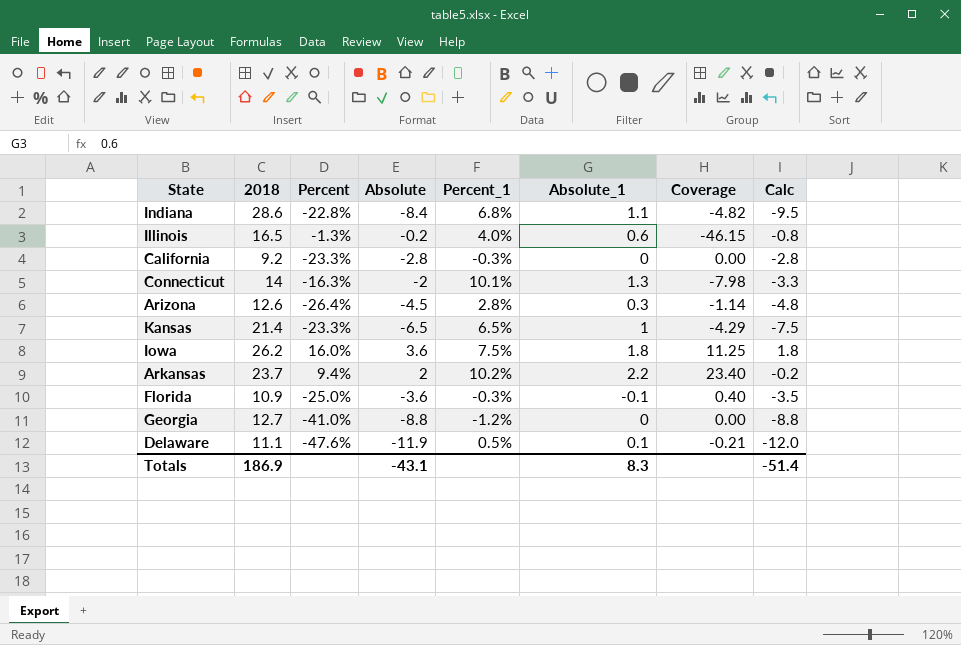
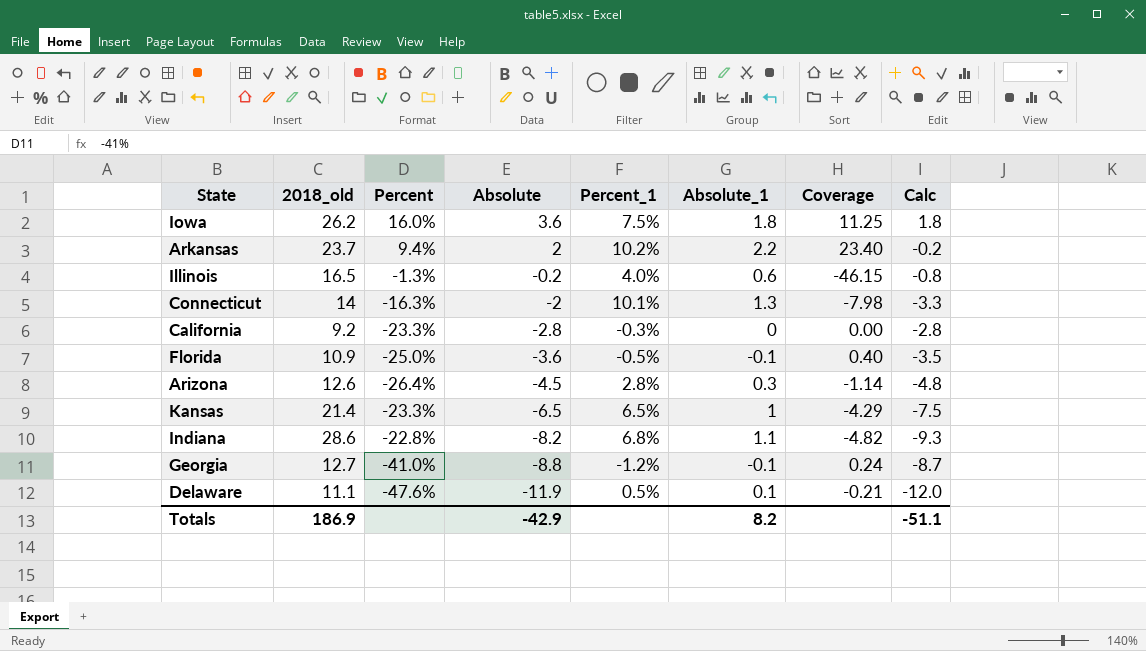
row order: none -> Absolute descending
column name: 2018 -> 2018_old
Florida | Percent_1: -0.3% -> -0.5%
Indiana | Absolute: -8.4 -> -8.2
Indiana | Calc: -9.5 -> -9.3
Georgia | Absolute_1: 0 -> -0.1
Georgia | Coverage: 0.00 -> 0.24
Georgia | Calc: -8.8 -> -8.7
Totals | Absolute: -43.1 -> -42.9
Totals | Absolute_1: 8.3 -> 8.2
Totals | Calc: -51.4 -> -51.1

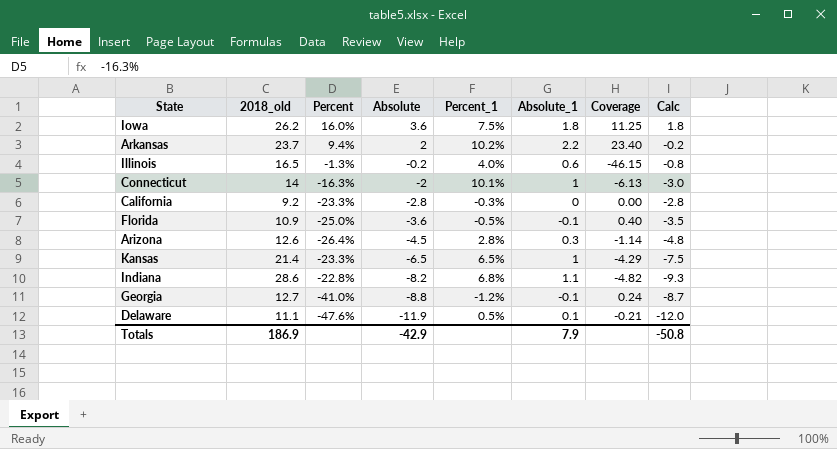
Connecticut | Absolute_1: 1.3 -> 1
Connecticut | Coverage: -7.98 -> -6.13
Connecticut | Calc: -3.3 -> -3.0
Totals | Absolute_1: 8.2 -> 7.9
Totals | Calc: -51.1 -> -50.8

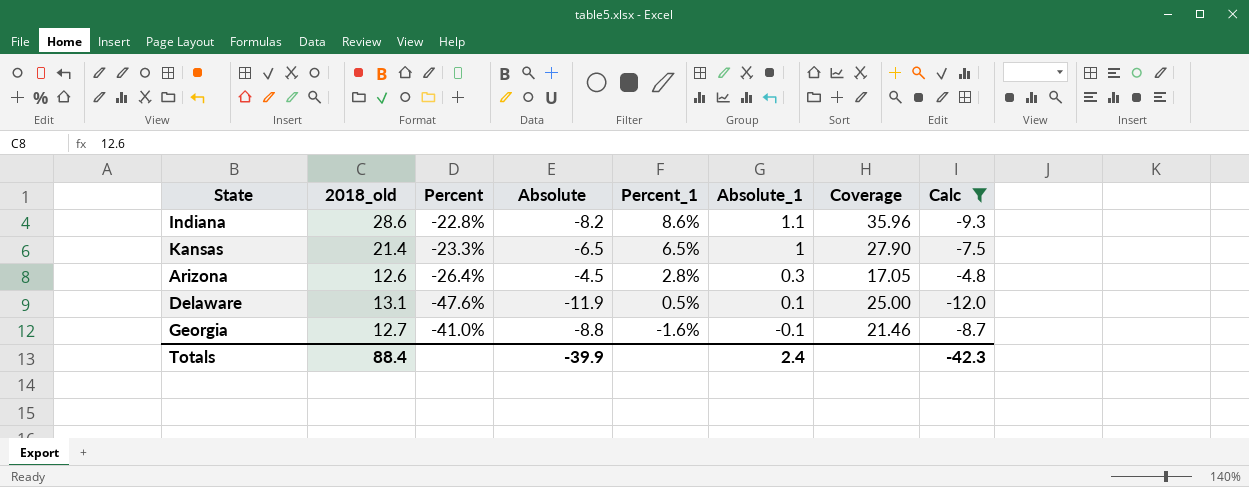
filter: none -> Calc <= -4.8
row order: Absolute descending -> Percent_1 descending
column Coverage | formula: [Absolute_1] / [Percent] -> [Absolute] / [Percent]
Indiana | Percent_1: 6.8% -> 8.6%
Delaware | 2018_old: 11.1 -> 13.1
Georgia | Percent_1: -1.2% -> -1.6%
Totals | 2018_old: 186.9 -> 88.4
Totals | Absolute: -42.9 -> -39.9
Totals | Absolute_1: 7.9 -> 2.4
Totals | Calc: -50.8 -> -42.3

